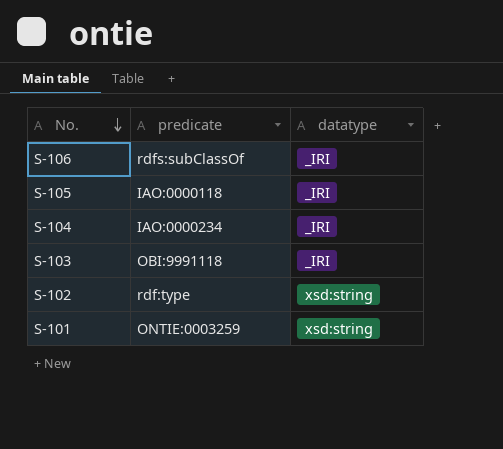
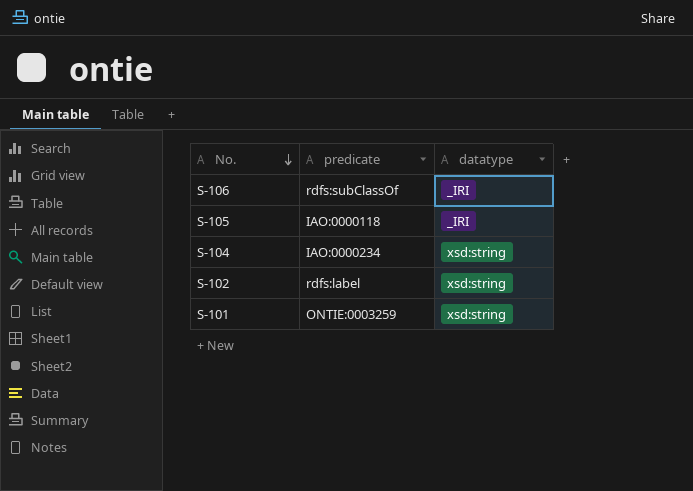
row S-103: OBI:9991118 | _IRI -> none
S-104 | datatype: _IRI -> xsd:string
S-102 | predicate: rdf:type -> rdfs:label

